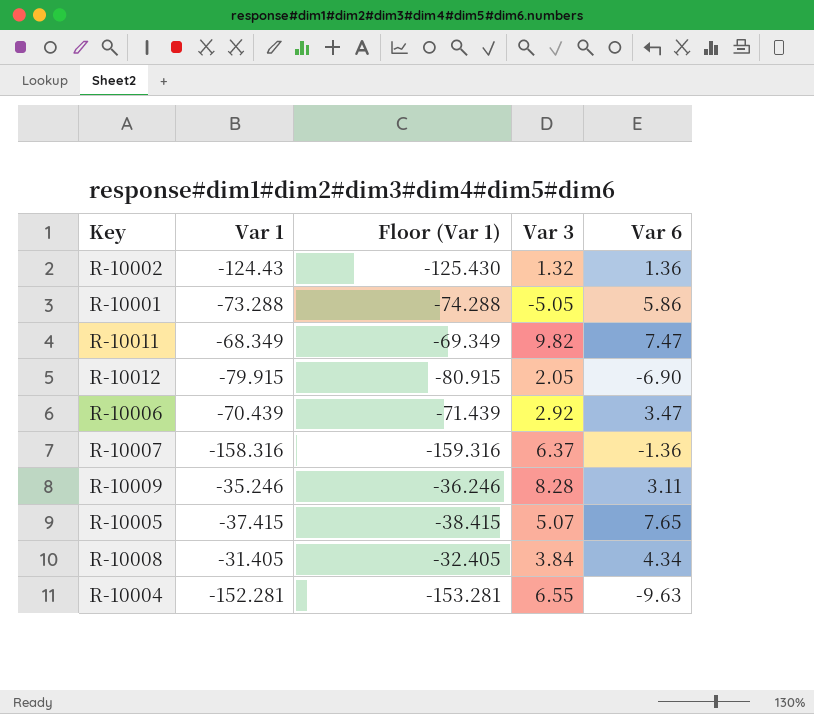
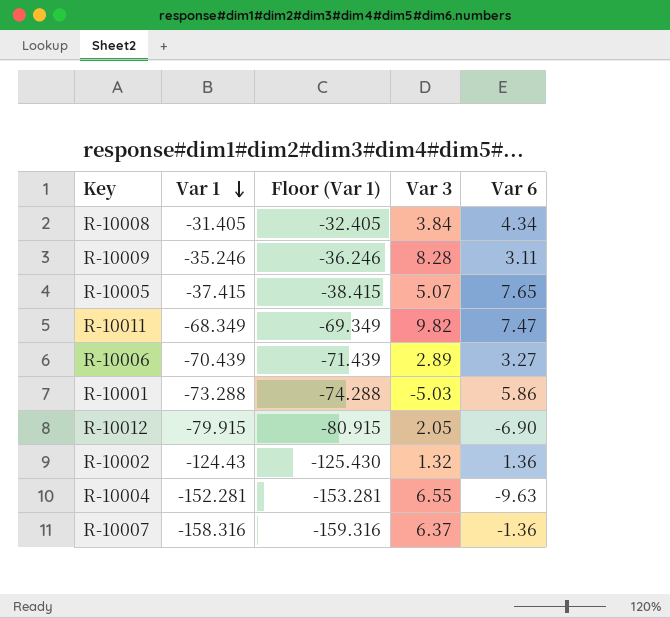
row order: none -> Var 1 descending
R-10006 | Var 3: 2.92 -> 2.89
R-10006 | Var 6: 3.47 -> 3.27
R-10001 | Var 3: -5.05 -> -5.03

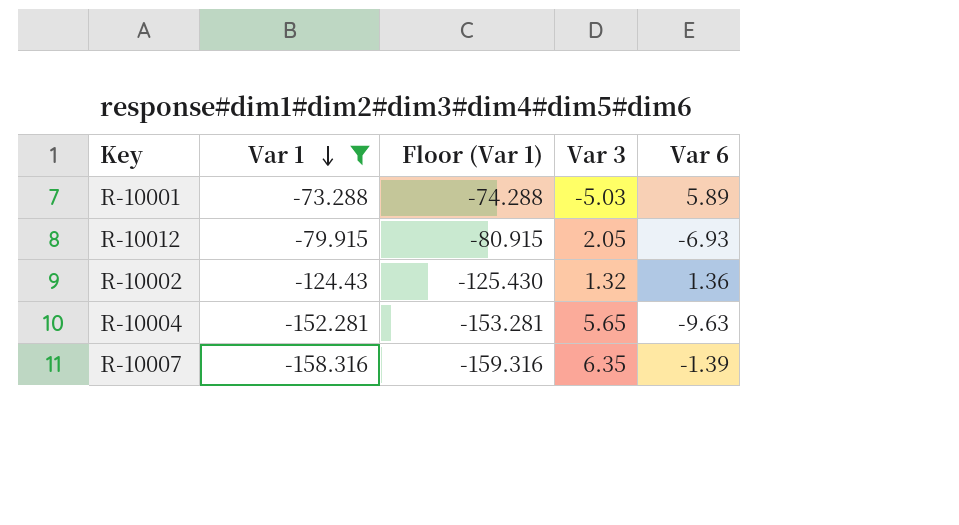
filter: none -> Var 1 <= -73.288
R-10001 | Var 6: 5.86 -> 5.89
R-10012 | Var 6: -6.90 -> -6.93
R-10004 | Var 3: 6.55 -> 5.65
R-10007 | Var 3: 6.37 -> 6.35
R-10007 | Var 6: -1.36 -> -1.39

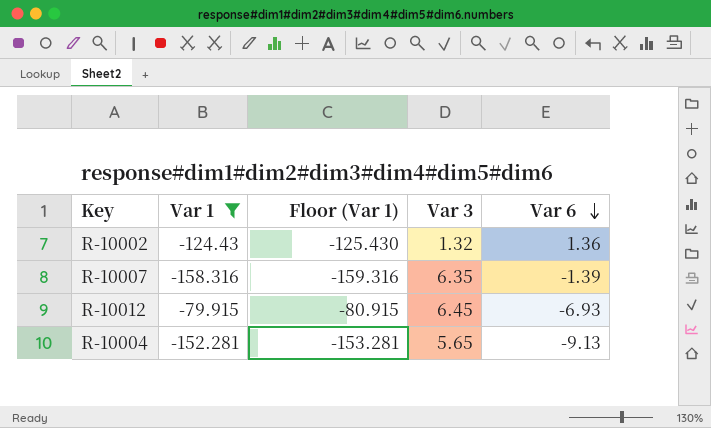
row order: Var 1 descending -> Var 6 descending
row R-10001: -73.288 | -74.288 | -5.03 | 5.89 -> none
R-10012 | Var 3: 2.05 -> 6.45
R-10004 | Var 6: -9.63 -> -9.13

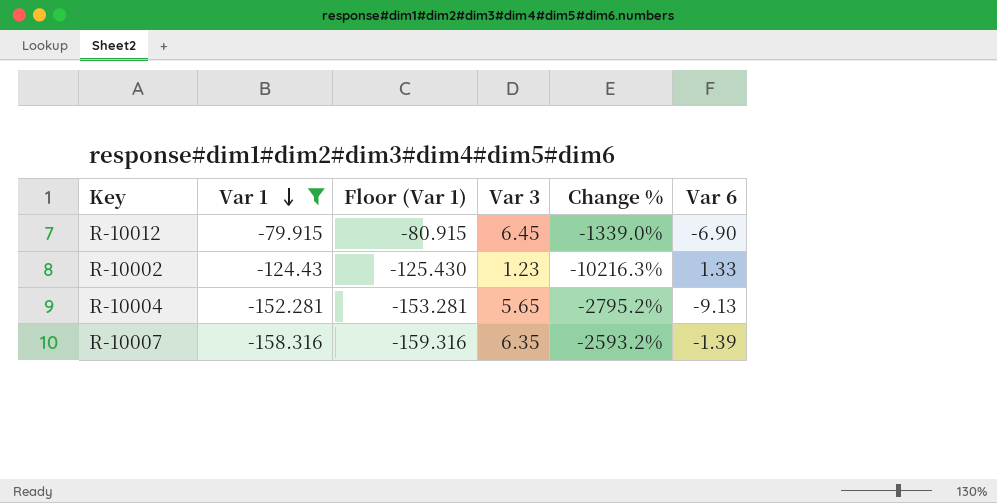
row order: Var 6 descending -> Var 1 descending
column Change % | formula: none -> ([Var 1] - [Var 3]) / [Var 3]
R-10012 | Var 6: -6.93 -> -6.90
R-10002 | Var 3: 1.32 -> 1.23
R-10002 | Var 6: 1.36 -> 1.33

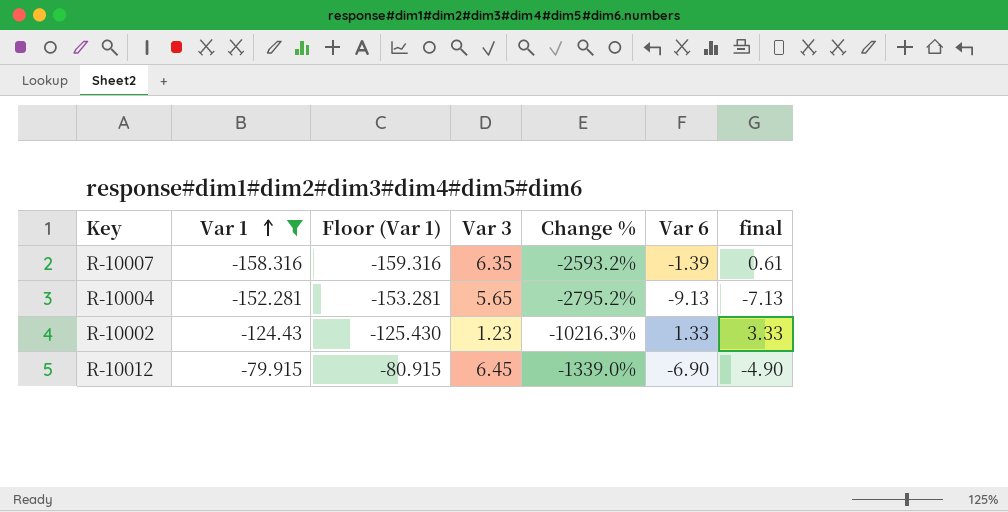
row order: Var 1 descending -> Var 1 ascending
column final | formula: none -> [Var 6] + 2

